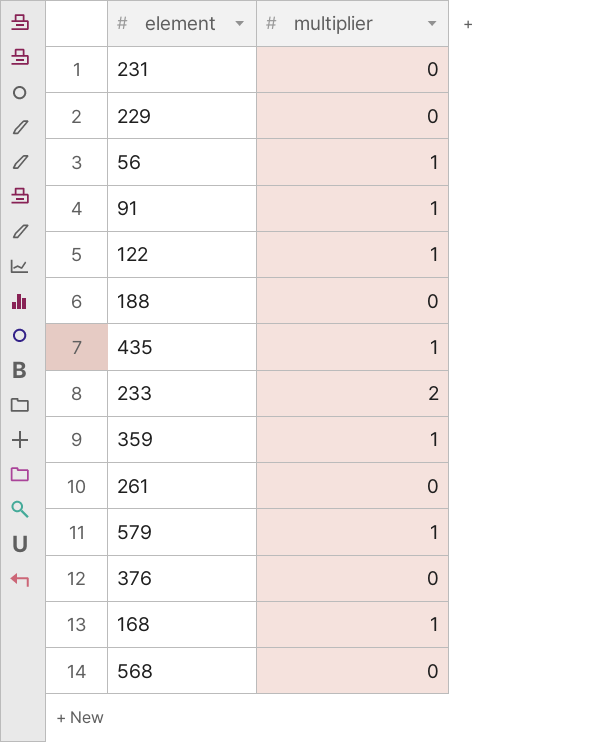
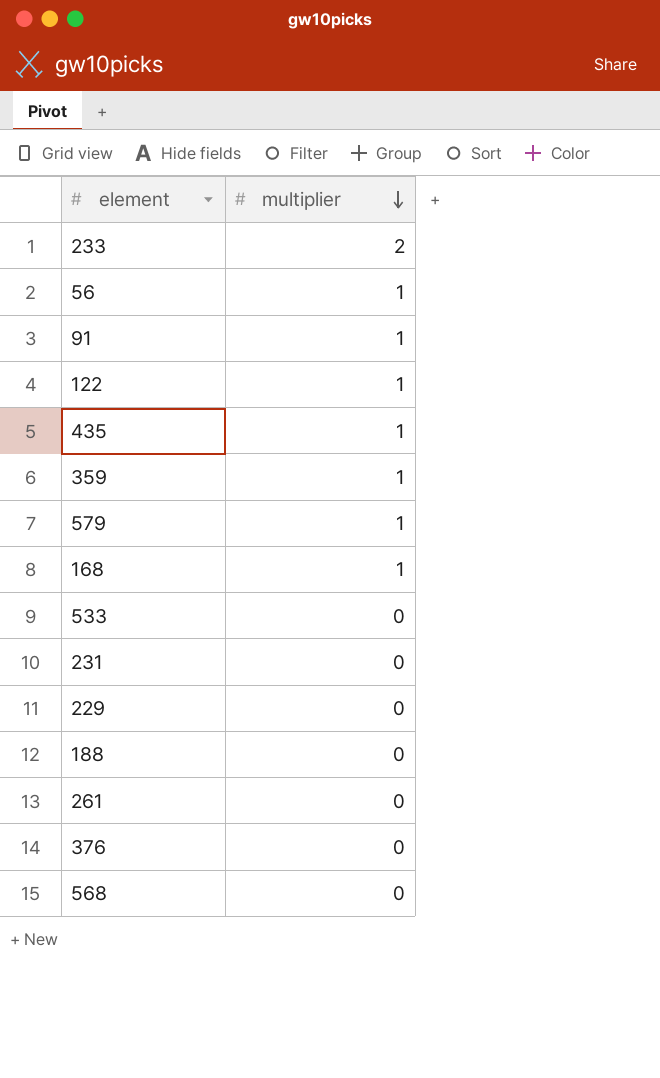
row order: none -> multiplier descending
row 533: none -> 0

